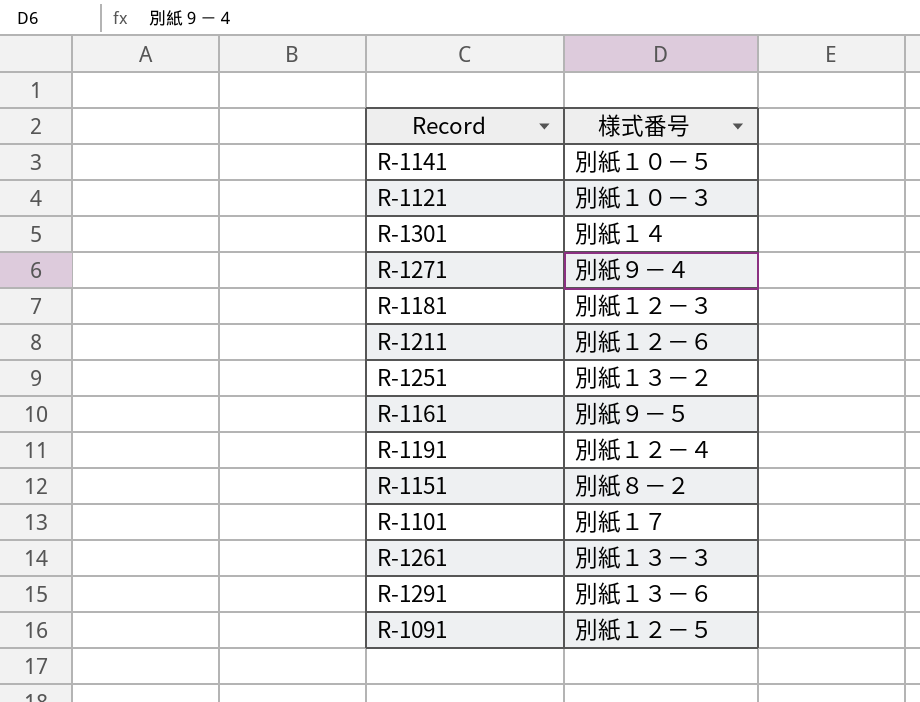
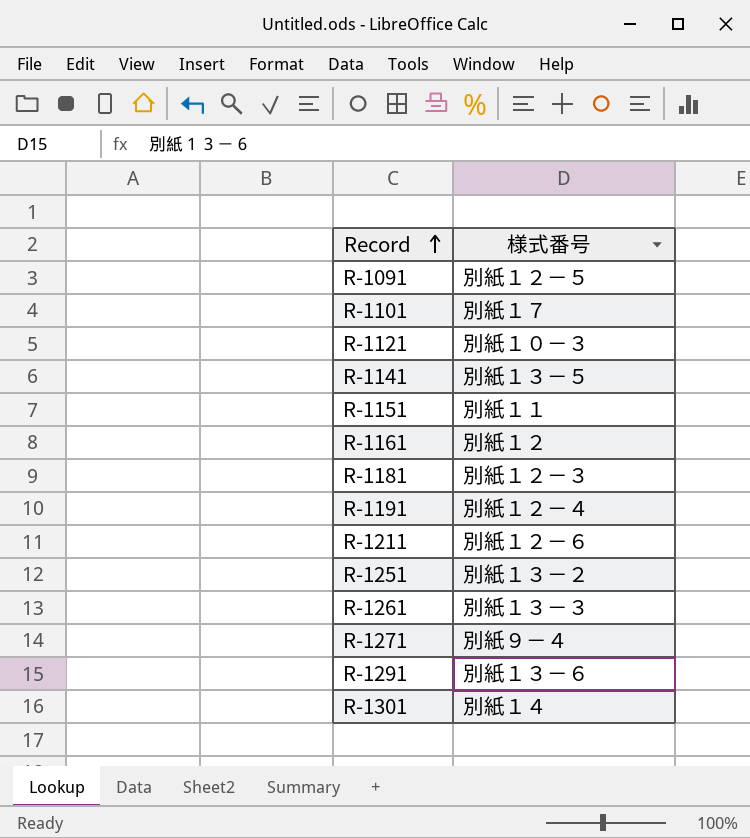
row order: none -> Record ascending
R-1141 | 様式番号: 別紙１０－５ -> 別紙１３－５
R-1151 | 様式番号: 別紙８－２ -> 別紙１１
R-1161 | 様式番号: 別紙９－５ -> 別紙１２

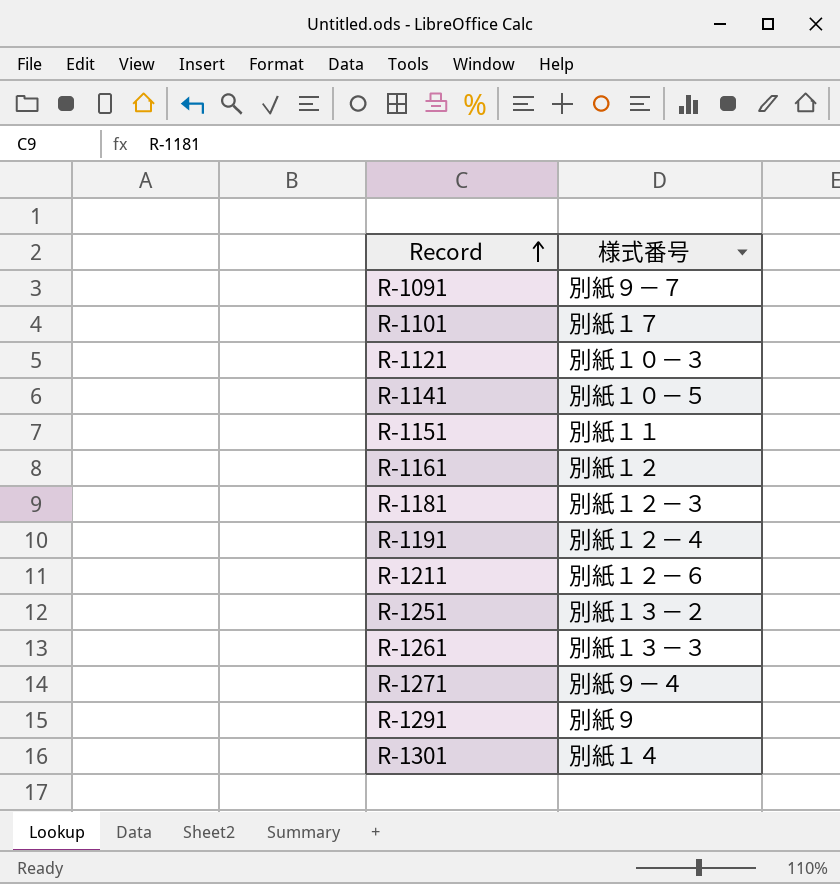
R-1091 | 様式番号: 別紙１２－５ -> 別紙９－７
R-1141 | 様式番号: 別紙１３－５ -> 別紙１０－５
R-1291 | 様式番号: 別紙１３－６ -> 別紙９

